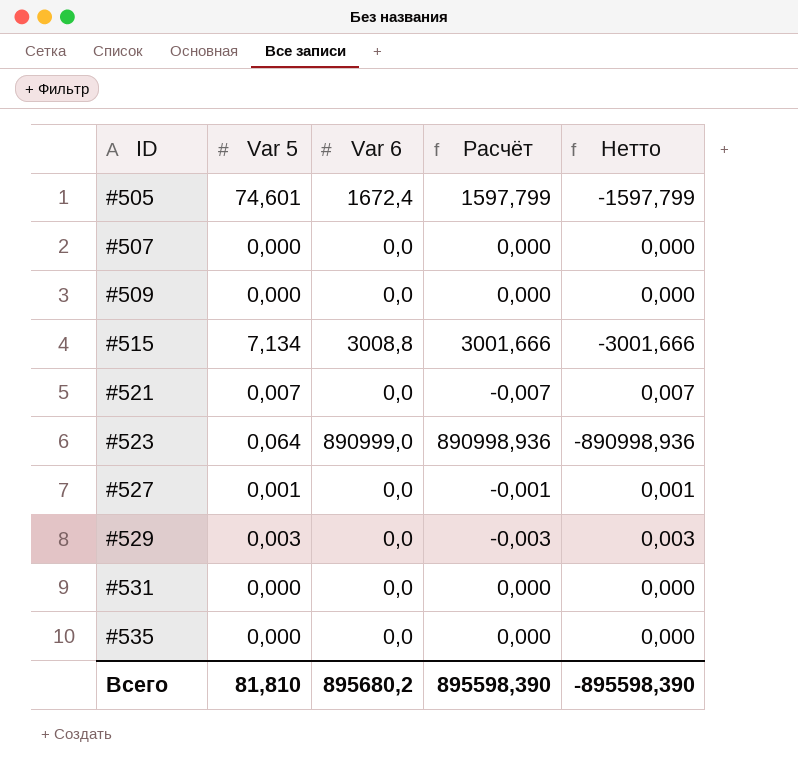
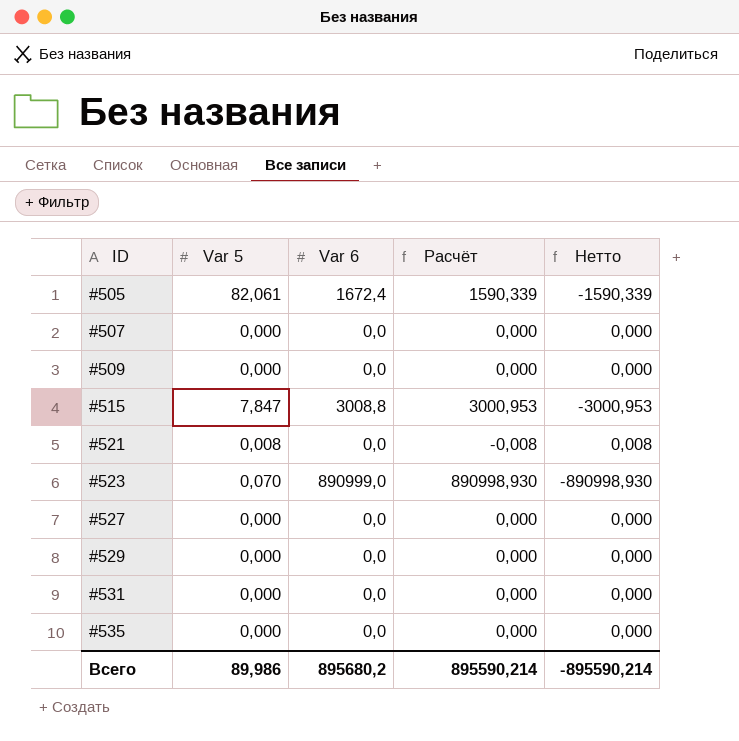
#505 | Var 5: 74,601 -> 82,061
#505 | Расчёт: 1597,799 -> 1590,339
#505 | Нетто: -1597,799 -> -1590,339
#515 | Var 5: 7,134 -> 7,847
#515 | Расчёт: 3001,666 -> 3000,953
#515 | Нетто: -3001,666 -> -3000,953
#521 | Var 5: 0,007 -> 0,008
#521 | Расчёт: -0,007 -> -0,008
#521 | Нетто: 0,007 -> 0,008
#523 | Var 5: 0,064 -> 0,070
#523 | Расчёт: 890998,936 -> 890998,930
#523 | Нетто: -890998,936 -> -890998,930
#527 | Var 5: 0,001 -> 0,000
#527 | Расчёт: -0,001 -> 0,000
#527 | Нетто: 0,001 -> 0,000
#529 | Var 5: 0,003 -> 0,000
#529 | Расчёт: -0,003 -> 0,000
#529 | Нетто: 0,003 -> 0,000
Всего | Var 5: 81,810 -> 89,986
Всего | Расчёт: 895598,390 -> 895590,214
Всего | Нетто: -895598,390 -> -895590,214

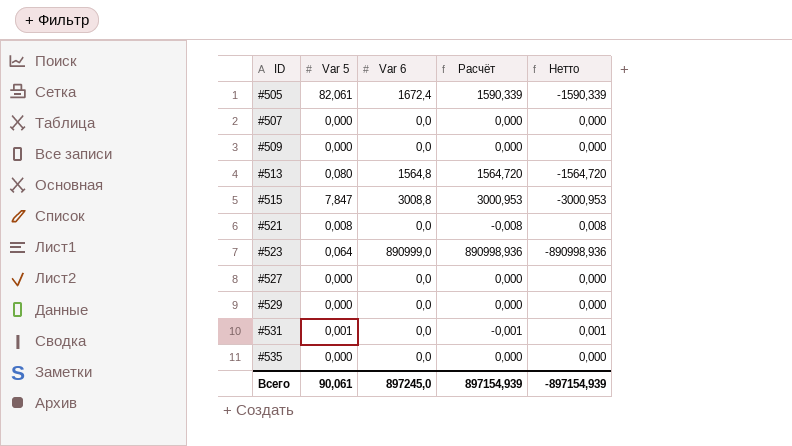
row #513: none -> 0,080 | 1564,8 | 1564,720 | -1564,720
#523 | Var 5: 0,070 -> 0,064
#523 | Расчёт: 890998,930 -> 890998,936
#523 | Нетто: -890998,930 -> -890998,936
#531 | Var 5: 0,000 -> 0,001
#531 | Расчёт: 0,000 -> -0,001
#531 | Нетто: 0,000 -> 0,001
Всего | Var 5: 89,986 -> 90,061
Всего | Var 6: 895680,2 -> 897245,0
Всего | Расчёт: 895590,214 -> 897154,939
Всего | Нетто: -895590,214 -> -897154,939

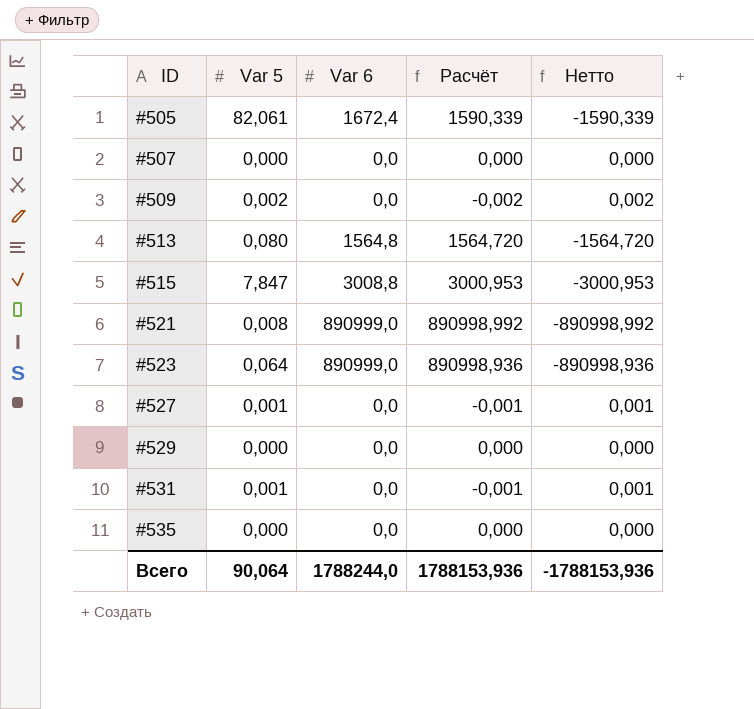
#509 | Var 5: 0,000 -> 0,002
#509 | Расчёт: 0,000 -> -0,002
#509 | Нетто: 0,000 -> 0,002
#521 | Var 6: 0,0 -> 890999,0
#521 | Расчёт: -0,008 -> 890998,992
#521 | Нетто: 0,008 -> -890998,992
#527 | Var 5: 0,000 -> 0,001
#527 | Расчёт: 0,000 -> -0,001
#527 | Нетто: 0,000 -> 0,001
Всего | Var 5: 90,061 -> 90,064
Всего | Var 6: 897245,0 -> 1788244,0
Всего | Расчёт: 897154,939 -> 1788153,936
Всего | Нетто: -897154,939 -> -1788153,936

